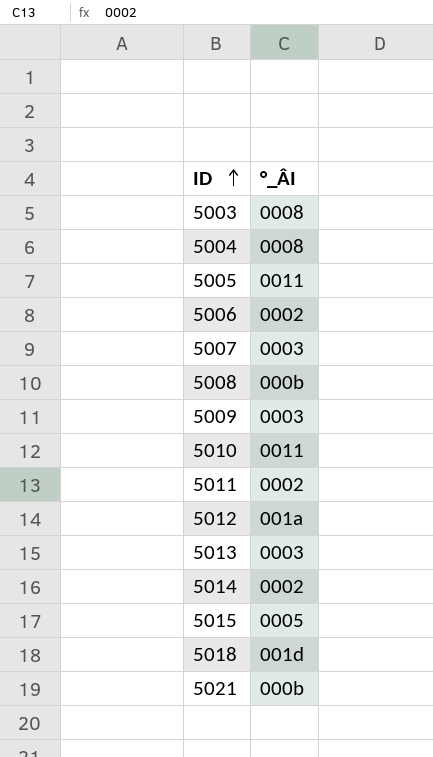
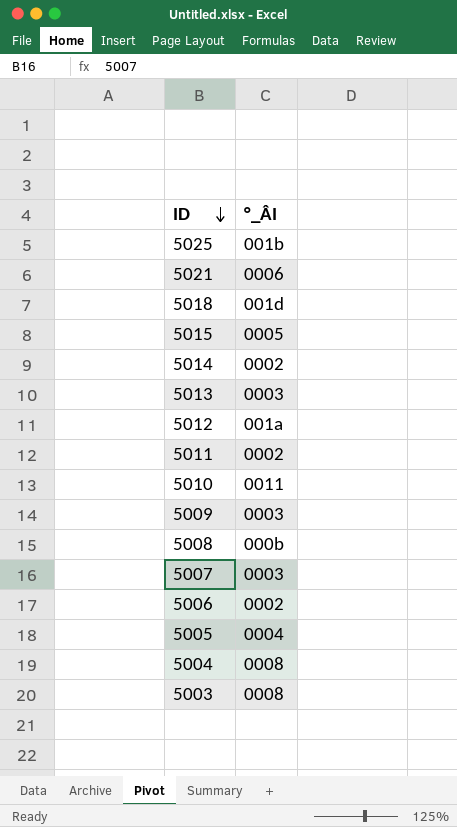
row order: ID ascending -> ID descending
row 5025: none -> 001b
5021 | °_ÂI: 000b -> 0006
5005 | °_ÂI: 0011 -> 0004

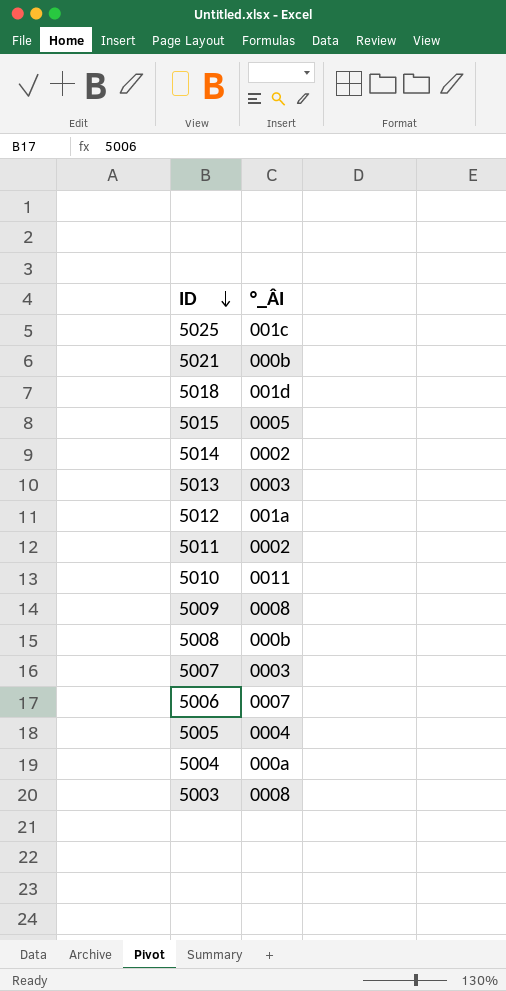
5025 | °_ÂI: 001b -> 001c
5021 | °_ÂI: 0006 -> 000b
5009 | °_ÂI: 0003 -> 0008
5006 | °_ÂI: 0002 -> 0007
5004 | °_ÂI: 0008 -> 000a

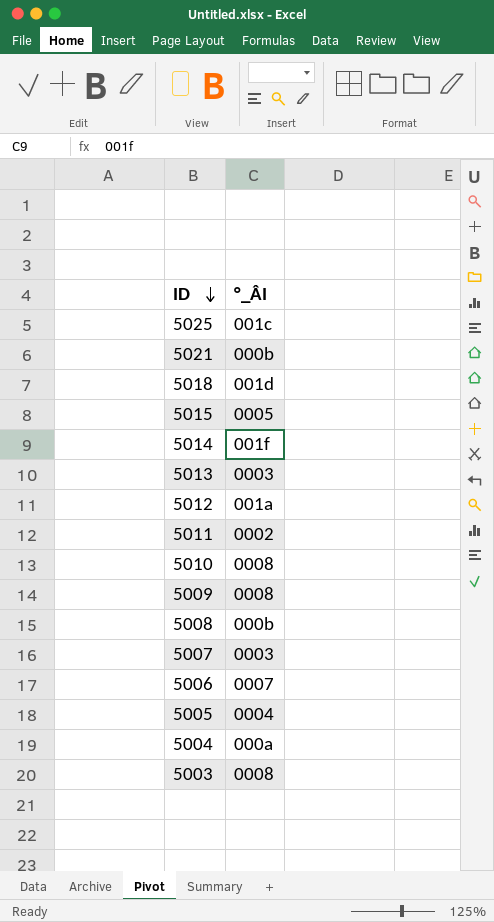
5014 | °_ÂI: 0002 -> 001f
5010 | °_ÂI: 0011 -> 0008

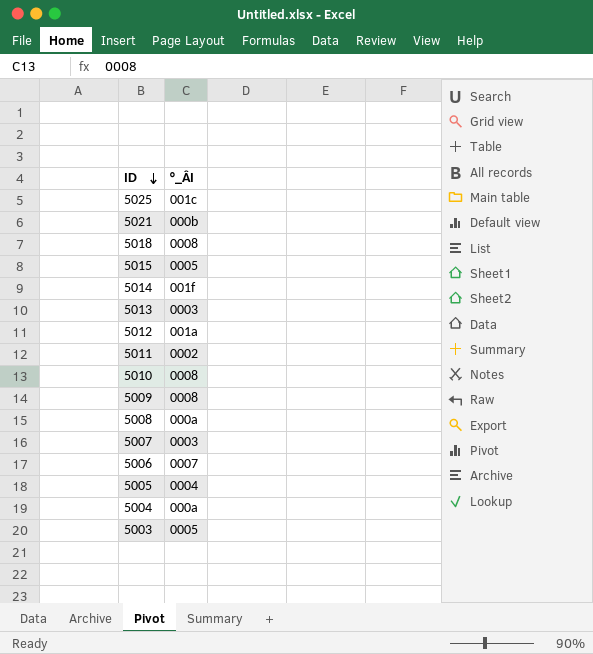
5018 | °_ÂI: 001d -> 0008
5008 | °_ÂI: 000b -> 000a
5003 | °_ÂI: 0008 -> 0005

